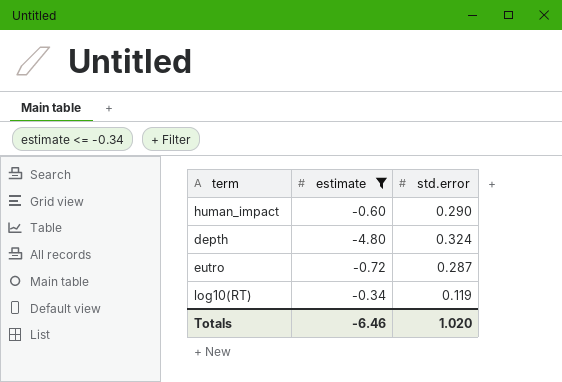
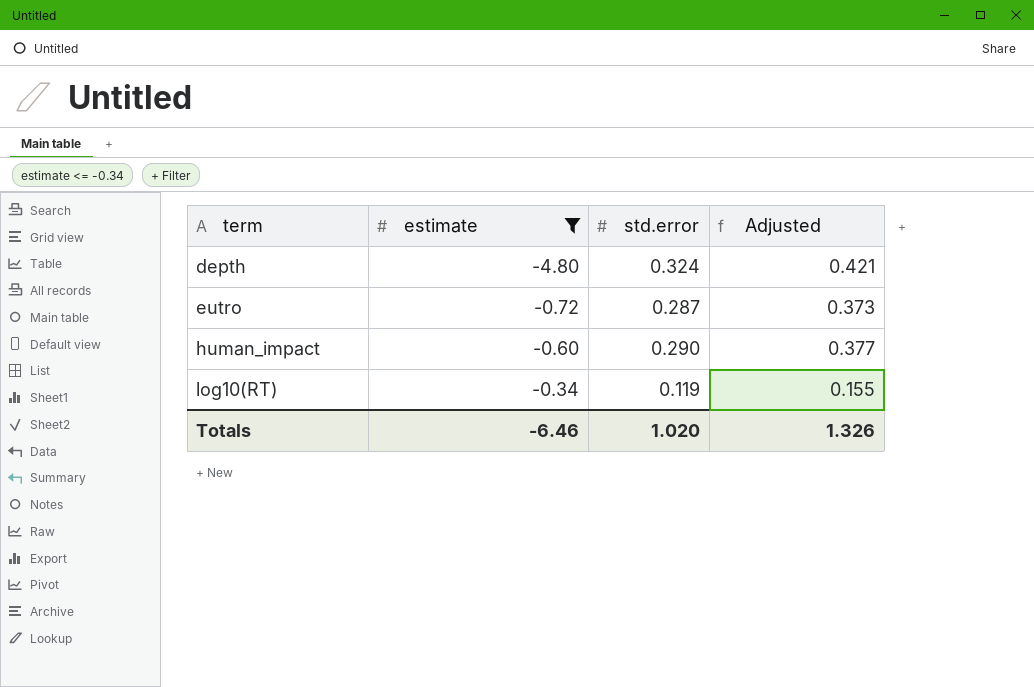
row order: none -> term ascending
column Adjusted | formula: none -> [std.error] * 1.3

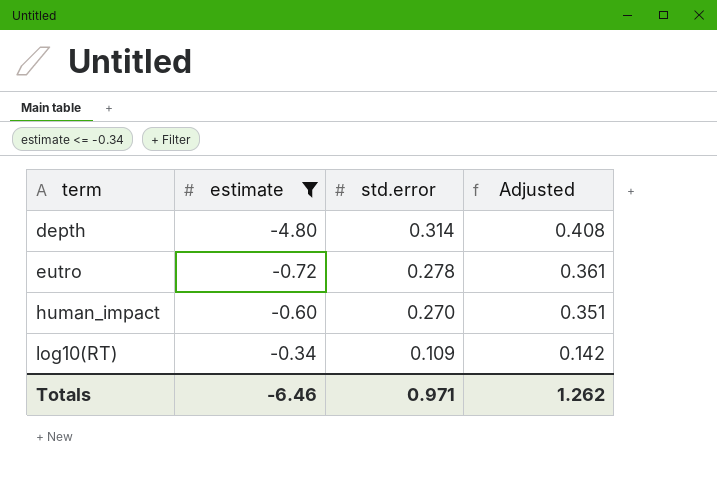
depth | std.error: 0.324 -> 0.314
depth | Adjusted: 0.421 -> 0.408
eutro | std.error: 0.287 -> 0.278
eutro | Adjusted: 0.373 -> 0.361
human_impact | std.error: 0.290 -> 0.270
human_impact | Adjusted: 0.377 -> 0.351
log10(RT) | std.error: 0.119 -> 0.109
log10(RT) | Adjusted: 0.155 -> 0.142
Totals | std.error: 1.020 -> 0.971
Totals | Adjusted: 1.326 -> 1.262

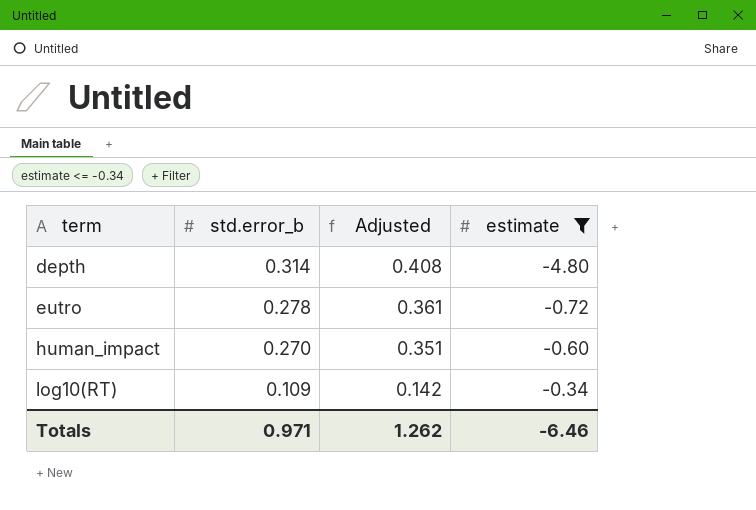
column name: std.error -> std.error_b
column estimate | position: 2 -> 4

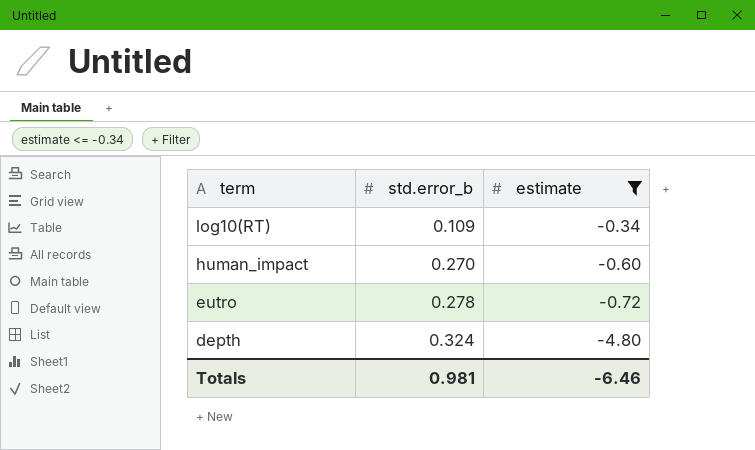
row order: term ascending -> term descending
column Adjusted | formula: [std.error_b] * 1.3 -> none
depth | std.error_b: 0.314 -> 0.324
Totals | std.error_b: 0.971 -> 0.981

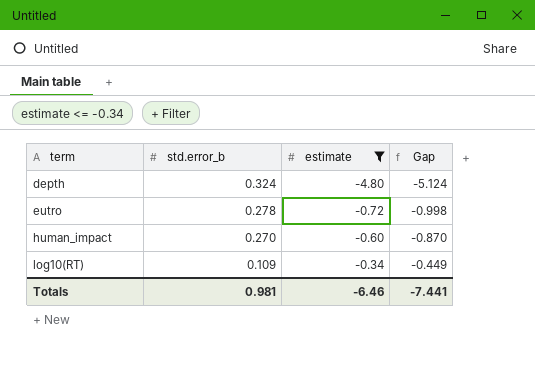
row order: term descending -> term ascending
column Gap | formula: none -> [estimate] - [std.error_b]

